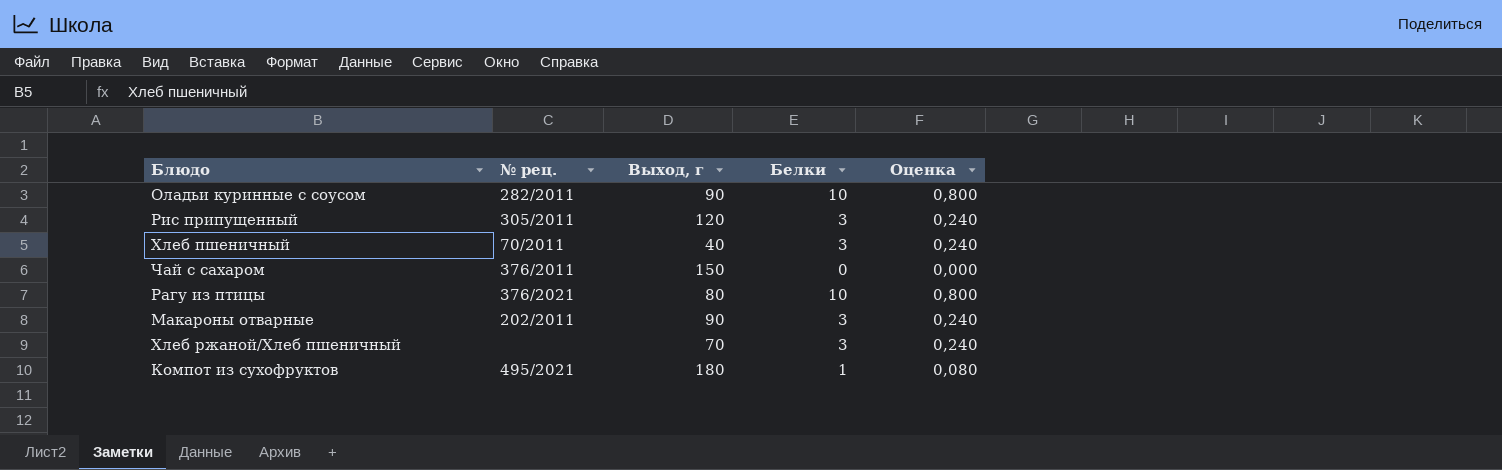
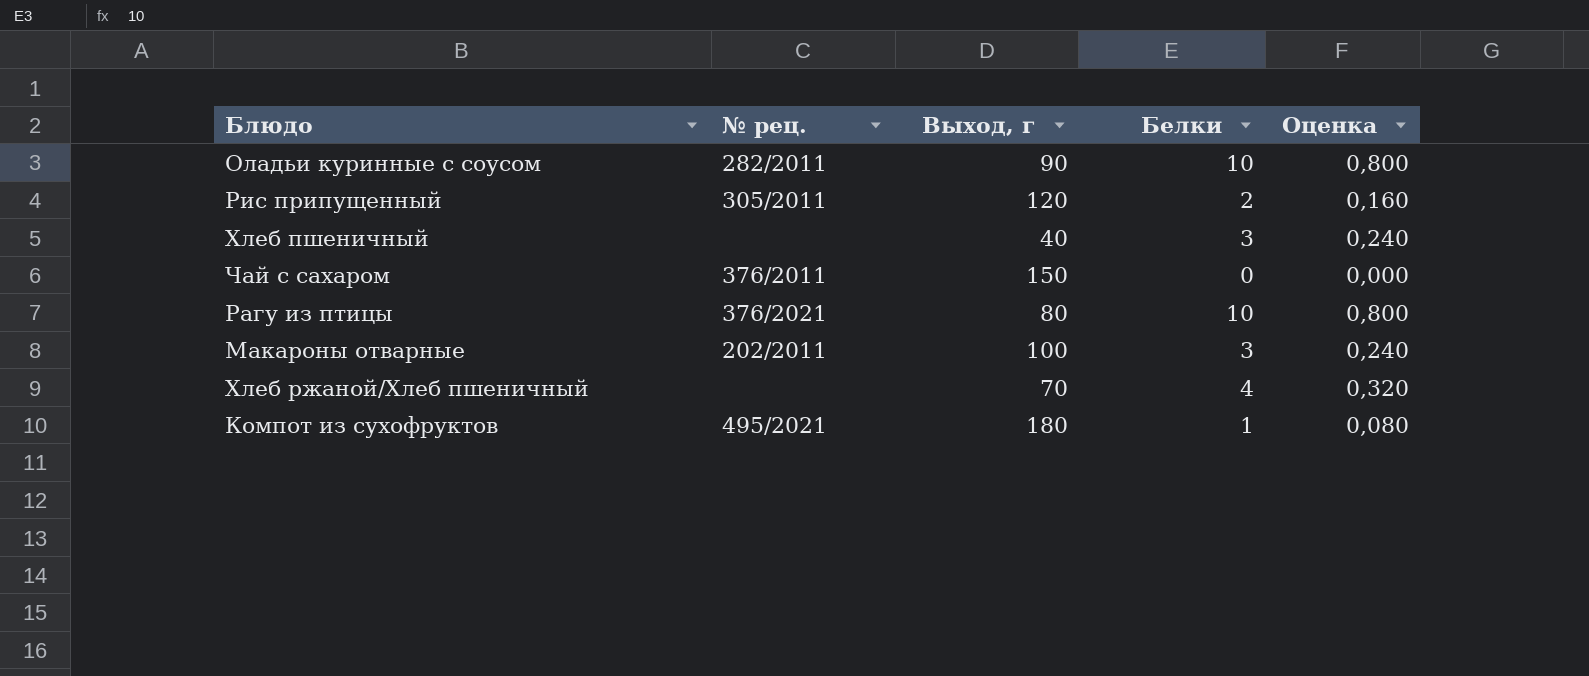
Рис припущенный | Белки: 3 -> 2
Рис припущенный | Оценка: 0,240 -> 0,160
Хлеб пшеничный | № рец.: 70/2011 -> none
Макароны отварные | Выход, г: 90 -> 100
Хлеб ржаной/Хлеб пшеничный | Белки: 3 -> 4
Хлеб ржаной/Хлеб пшеничный | Оценка: 0,240 -> 0,320

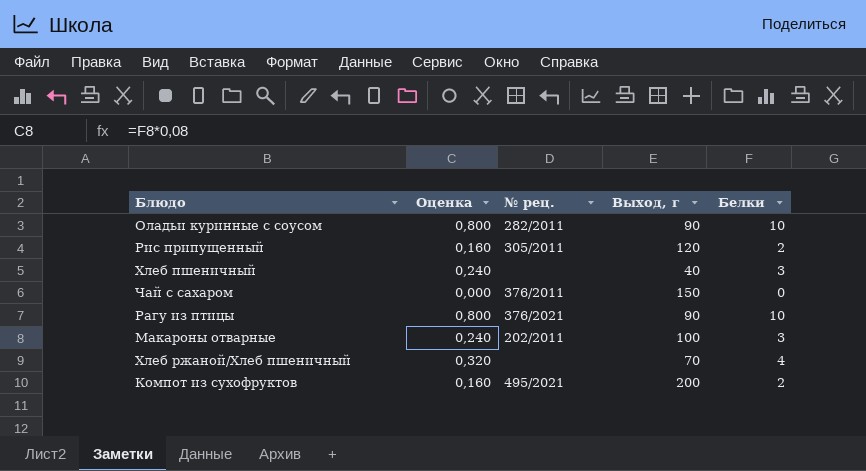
column Оценка | position: 5 -> 2
Рагу из птицы | Выход, г: 80 -> 90
Компот из сухофруктов | Оценка: 0,080 -> 0,160
Компот из сухофруктов | Выход, г: 180 -> 200
Компот из сухофруктов | Белки: 1 -> 2

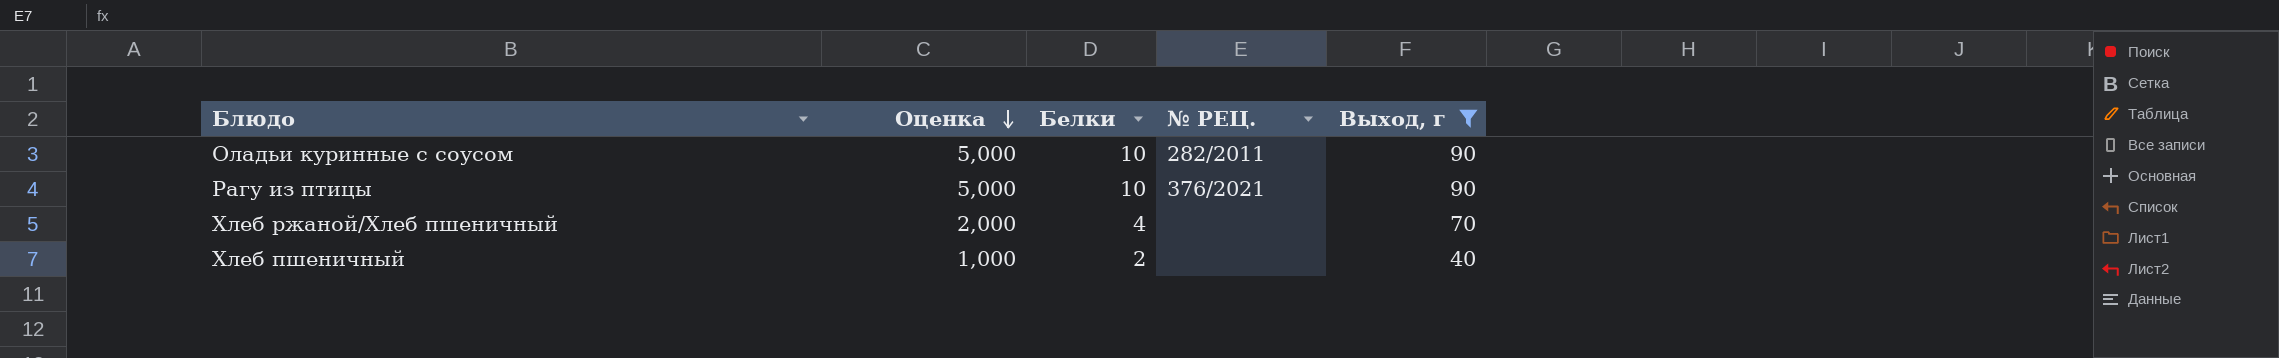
filter: none -> Выход, г <= 90
row order: none -> Оценка descending
column Оценка | formula: [Белки] * 0,08 -> [Белки] * 0,5
column Белки | position: 5 -> 3
column name: № рец. -> № РЕЦ.
Хлеб пшеничный | Белки: 3 -> 2

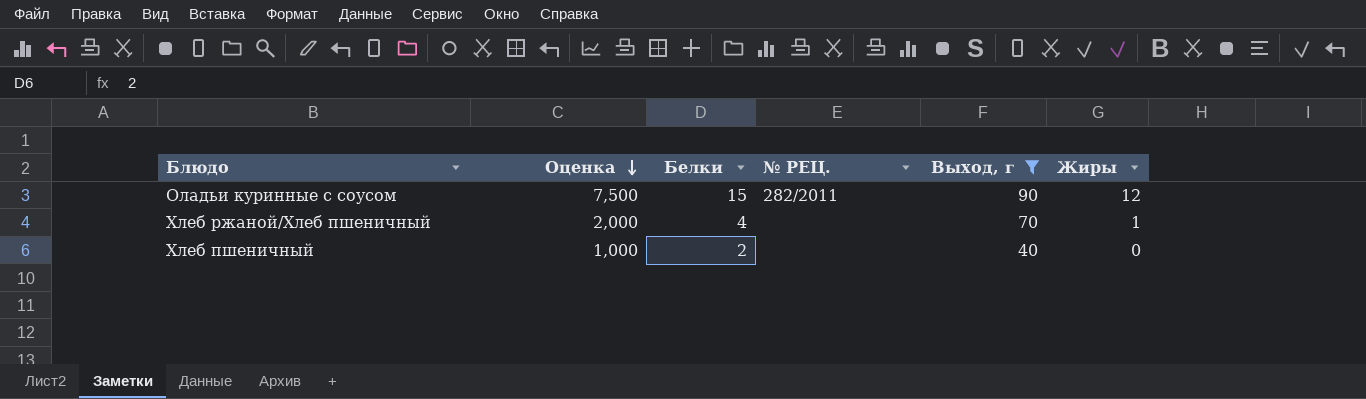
column Жиры | position: none -> 6
row Рагу из птицы: 5,000 | 10 | 376/2021 | 90 -> none
Оладьи куринные с соусом | Оценка: 5,000 -> 7,500
Оладьи куринные с соусом | Белки: 10 -> 15

